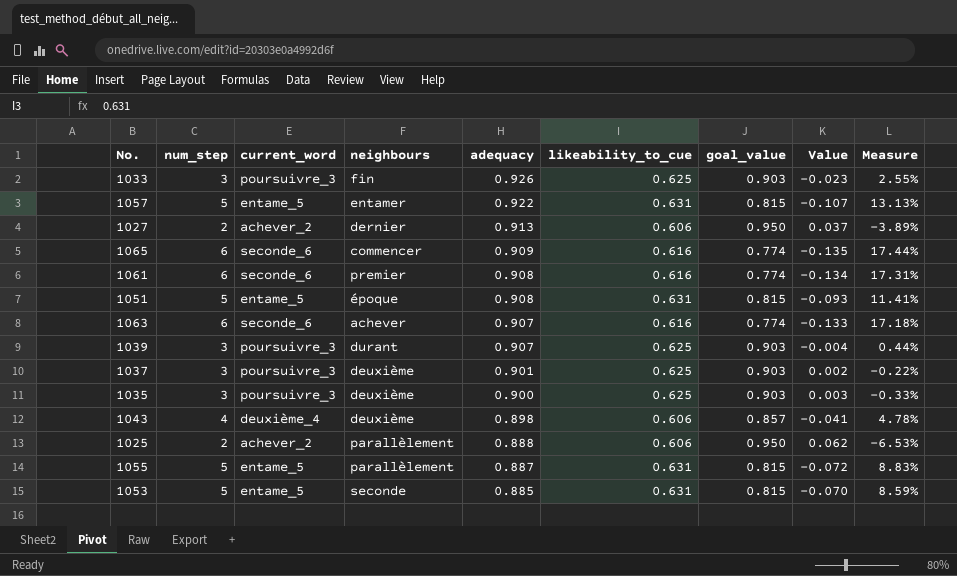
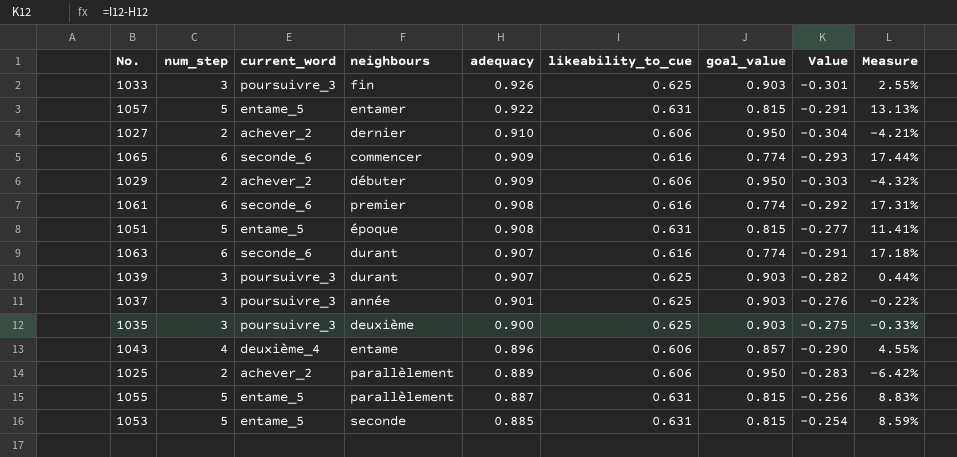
column Value | formula: [goal_value] - [adequacy] -> [likeability_to_cue] - [adequacy]
1027 | adequacy: 0.913 -> 0.910
1027 | Measure: -3.89% -> -4.21%
row 1029: none -> 2 | achever_2 | débuter | 0.909 | 0.606 | 0.950 | -0.303 | -4.32%
1063 | neighbours: achever -> durant
1037 | neighbours: deuxième -> année
1043 | neighbours: deuxième -> entame
1043 | adequacy: 0.898 -> 0.896
1043 | Measure: 4.78% -> 4.55%
1025 | adequacy: 0.888 -> 0.889
1025 | Measure: -6.53% -> -6.42%

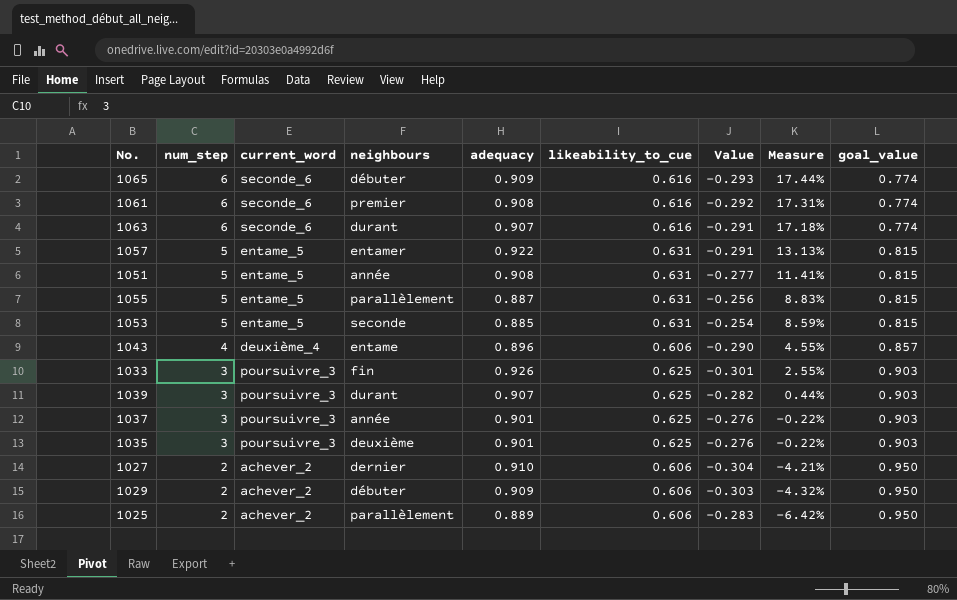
row order: adequacy descending -> num_step descending
column goal_value | position: 7 -> 9
1065 | neighbours: commencer -> débuter
1051 | neighbours: époque -> année
1035 | adequacy: 0.900 -> 0.901
1035 | Value: -0.275 -> -0.276
1035 | Measure: -0.33% -> -0.22%

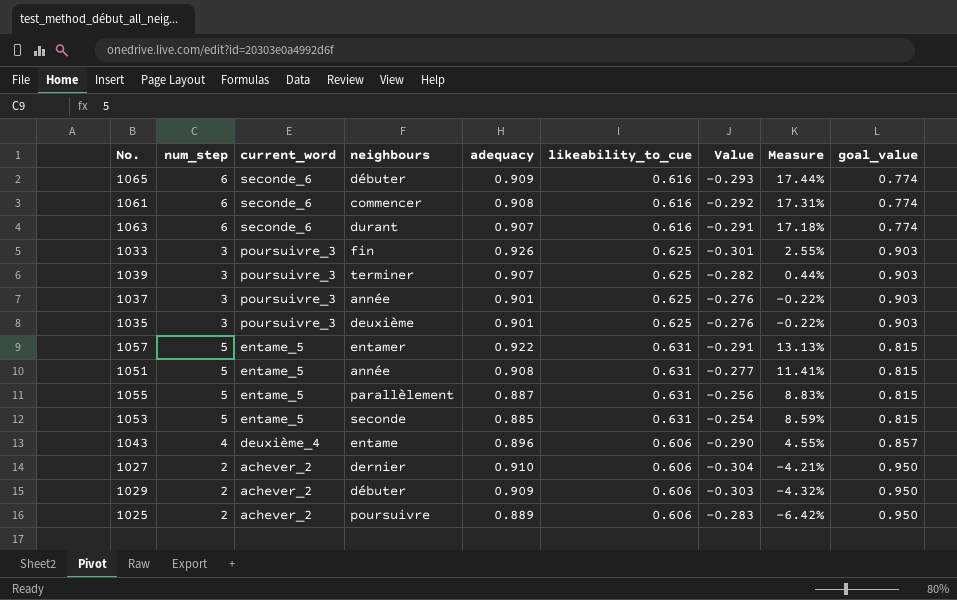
row order: num_step descending -> current_word descending
1061 | neighbours: premier -> commencer
1039 | neighbours: durant -> terminer
1025 | neighbours: parallèlement -> poursuivre

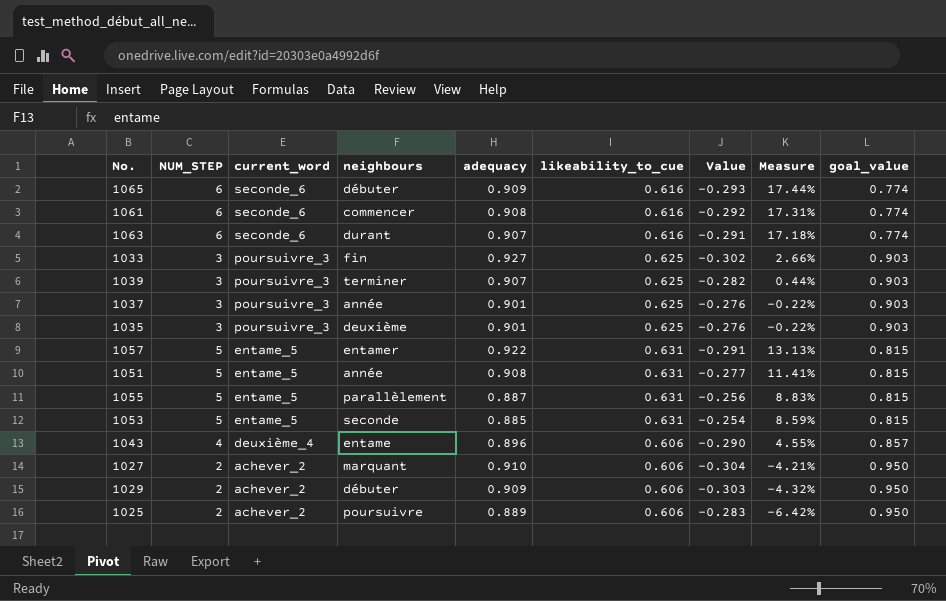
column name: num_step -> NUM_STEP
1033 | adequacy: 0.926 -> 0.927
1033 | Value: -0.301 -> -0.302
1033 | Measure: 2.55% -> 2.66%
1027 | neighbours: dernier -> marquant

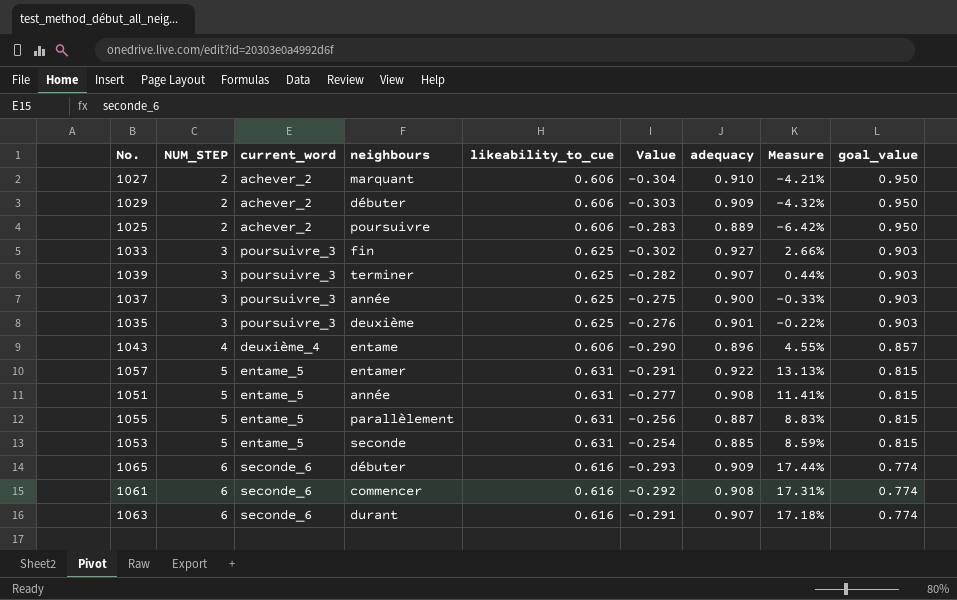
row order: current_word descending -> NUM_STEP ascending
column adequacy | position: 5 -> 7
1037 | Value: -0.276 -> -0.275
1037 | adequacy: 0.901 -> 0.900
1037 | Measure: -0.22% -> -0.33%

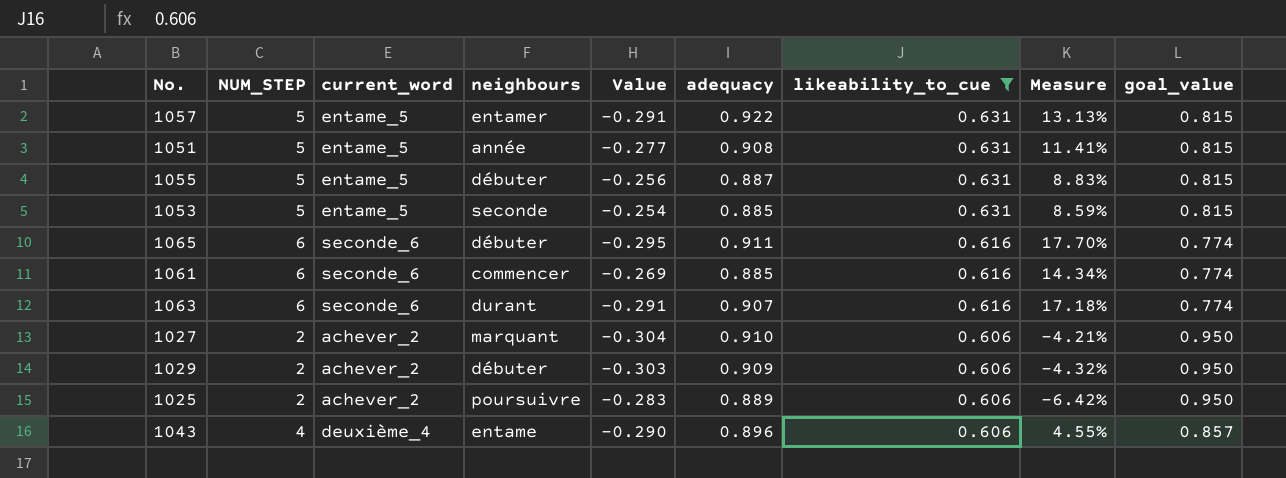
filter: none -> likeability_to_cue != 0.625
row order: NUM_STEP ascending -> likeability_to_cue descending
column likeability_to_cue | position: 5 -> 7
1055 | neighbours: parallèlement -> débuter
1065 | Value: -0.293 -> -0.295
1065 | adequacy: 0.909 -> 0.911
1065 | Measure: 17.44% -> 17.70%
1061 | Value: -0.292 -> -0.269
1061 | adequacy: 0.908 -> 0.885
1061 | Measure: 17.31% -> 14.34%

